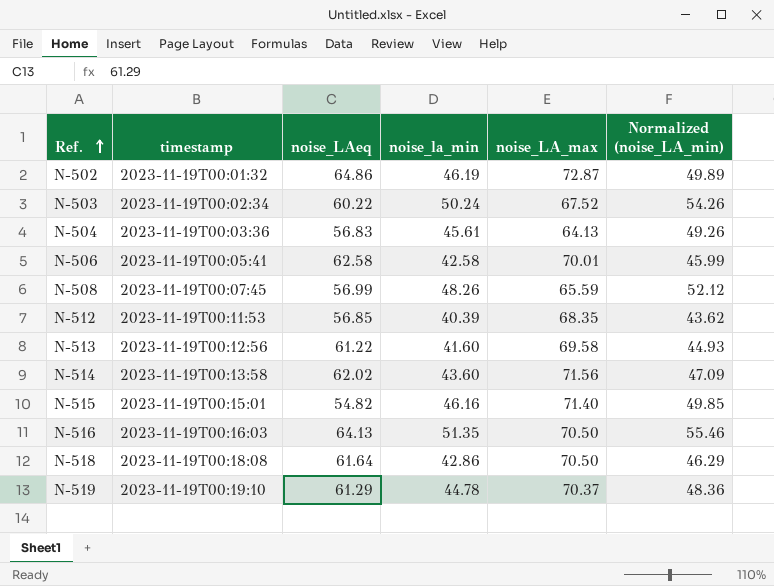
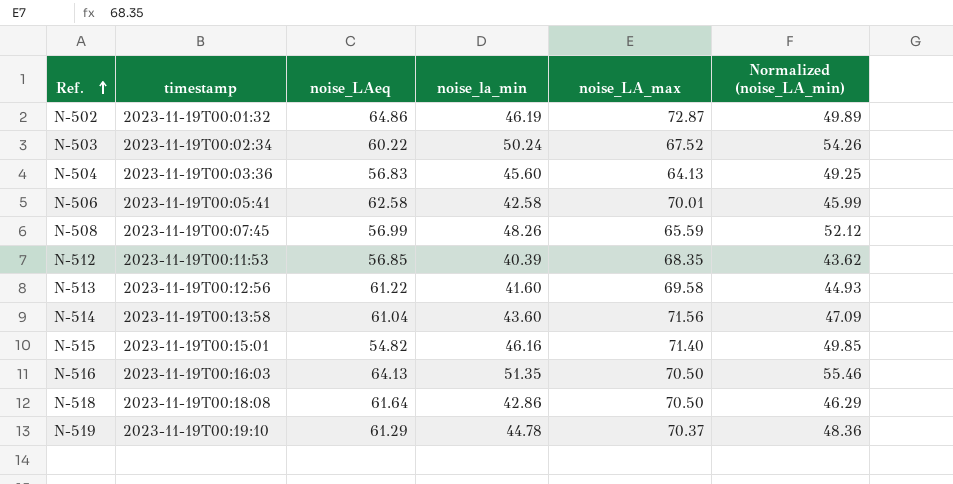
N-504 | noise_la_min: 45.61 -> 45.60
N-504 | Normalized (noise_LA_min): 49.26 -> 49.25
N-514 | noise_LAeq: 62.02 -> 61.04

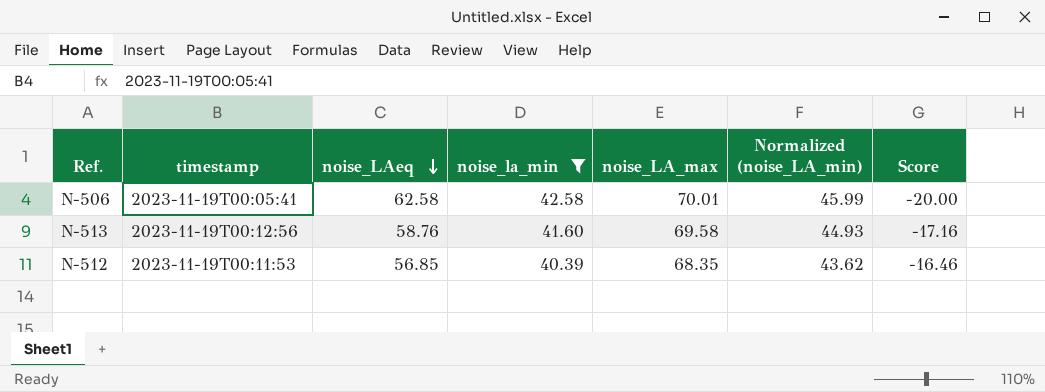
filter: none -> noise_la_min <= 42.58
row order: Ref. ascending -> noise_LAeq descending
column Score | formula: none -> [noise_la_min] - [noise_LAeq]
N-513 | noise_LAeq: 61.22 -> 58.76

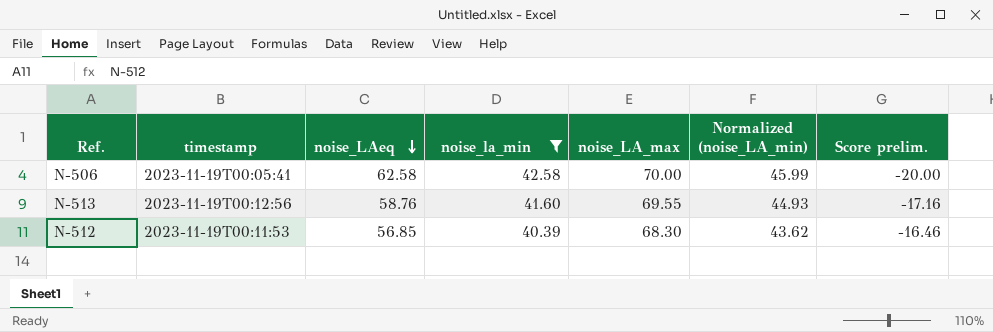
column name: Score -> Score prelim.
N-506 | noise_LA_max: 70.01 -> 70.00
N-513 | noise_LA_max: 69.58 -> 69.55
N-512 | noise_LA_max: 68.35 -> 68.30

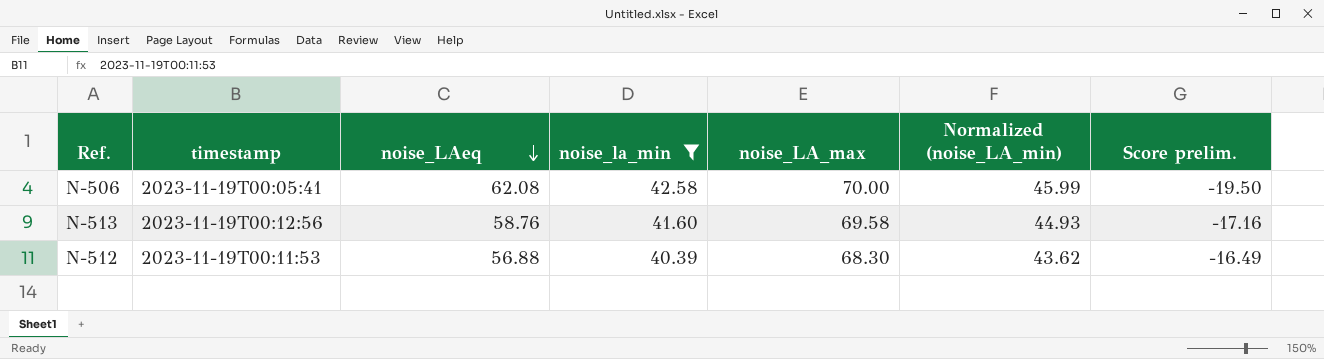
N-506 | noise_LAeq: 62.58 -> 62.08
N-506 | Score prelim.: -20.00 -> -19.50
N-513 | noise_LA_max: 69.55 -> 69.58
N-512 | noise_LAeq: 56.85 -> 56.88
N-512 | Score prelim.: -16.46 -> -16.49

